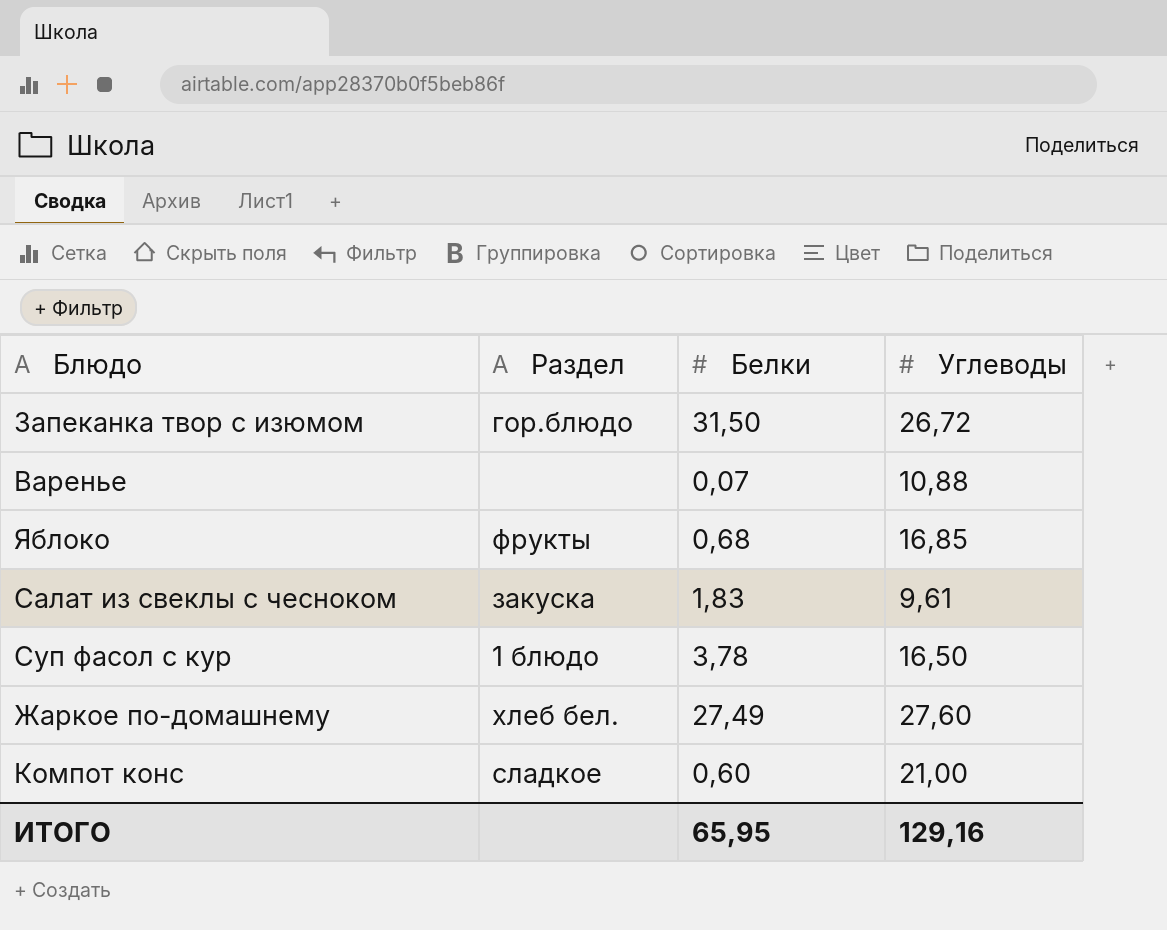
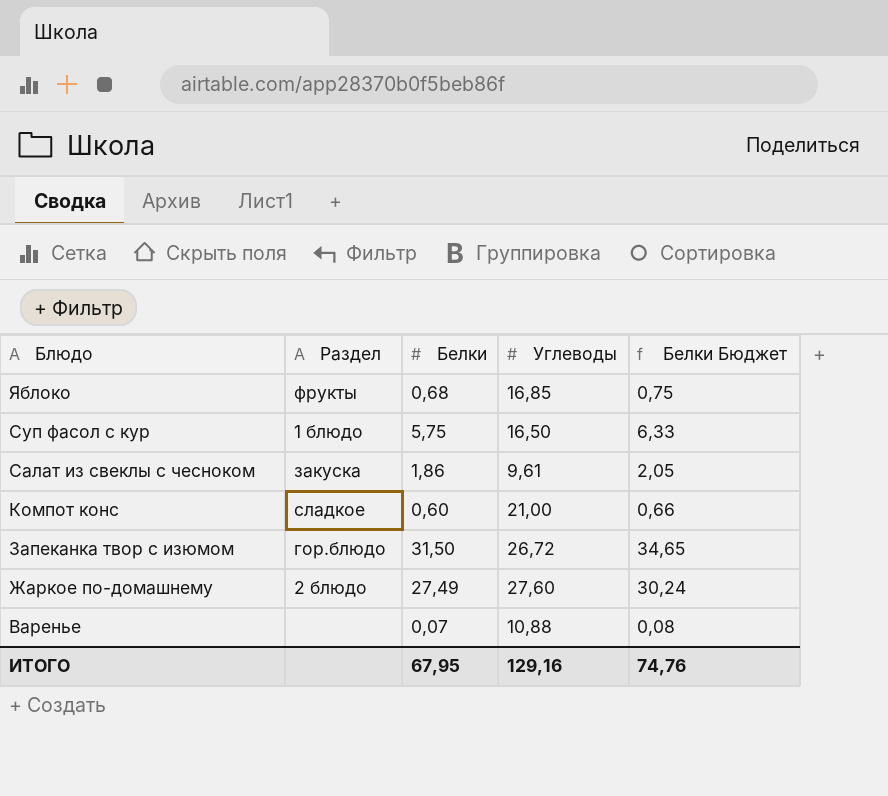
row order: none -> Блюдо descending
column Белки Бюджет | formula: none -> [Белки] * 1,1
Суп фасол с кур | Белки: 3,78 -> 5,75
Салат из свеклы с чесноком | Белки: 1,83 -> 1,86
Жаркое по-домашнему | Раздел: хлеб бел. -> 2 блюдо
ИТОГО | Белки: 65,95 -> 67,95

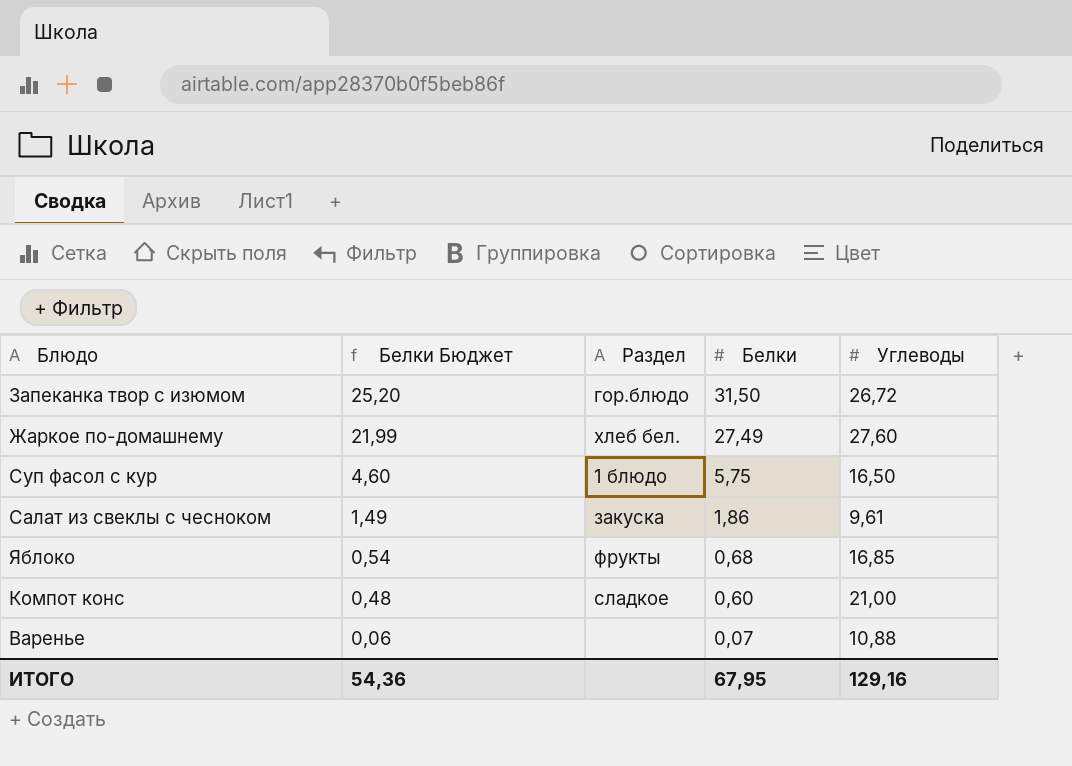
row order: Блюдо descending -> Белки Бюджет descending
column Белки Бюджет | formula: [Белки] * 1,1 -> [Белки] * 0,8
column Белки Бюджет | position: 5 -> 2
Жаркое по-домашнему | Раздел: 2 блюдо -> хлеб бел.
ИТОГО | Белки Бюджет: 74,76 -> 54,36

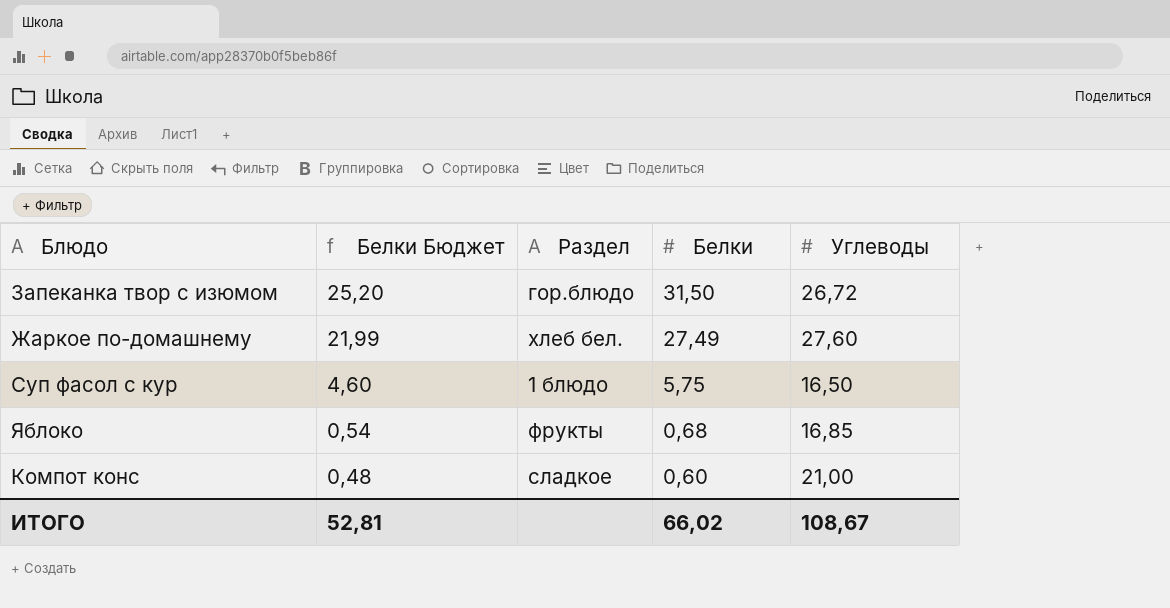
row Салат из свеклы с чесноком: 1,49 | закуска | 1,86 | 9,61 -> none
row Варенье: 0,06 | none | 0,07 | 10,88 -> none
ИТОГО | Белки Бюджет: 54,36 -> 52,81
ИТОГО | Белки: 67,95 -> 66,02
ИТОГО | Углеводы: 129,16 -> 108,67

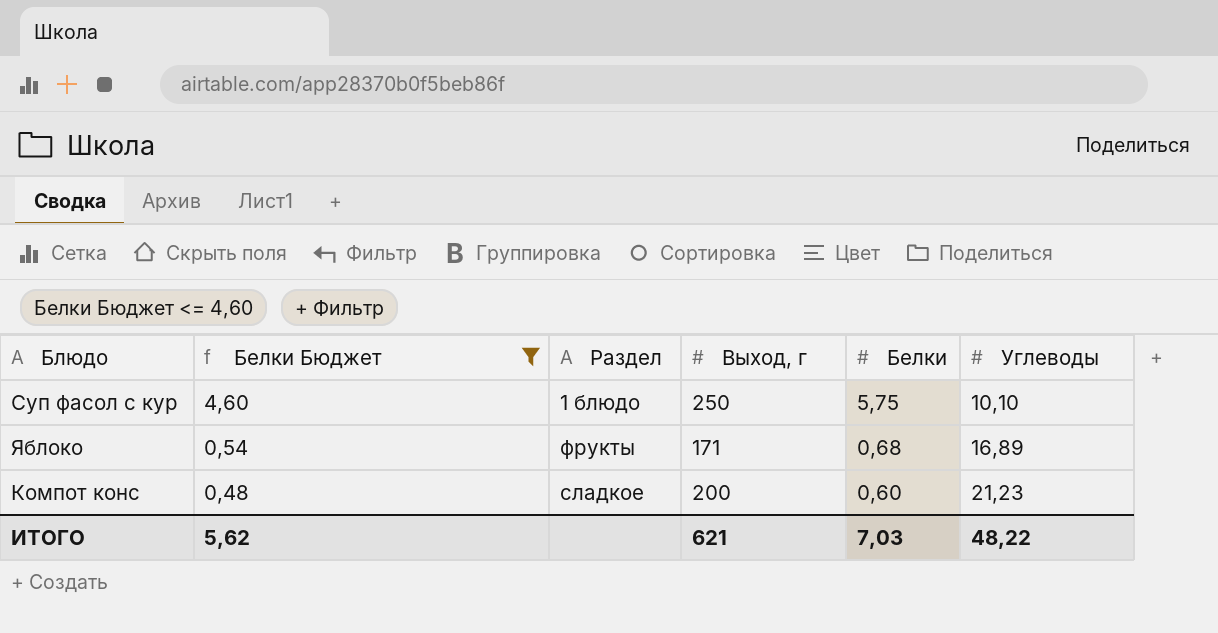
filter: none -> Белки Бюджет <= 4,60
column Выход, г | position: none -> 4
Суп фасол с кур | Углеводы: 16,50 -> 10,10
Яблоко | Углеводы: 16,85 -> 16,89
Компот конс | Углеводы: 21,00 -> 21,23
ИТОГО | Белки Бюджет: 52,81 -> 5,62
ИТОГО | Белки: 66,02 -> 7,03
ИТОГО | Углеводы: 108,67 -> 48,22

